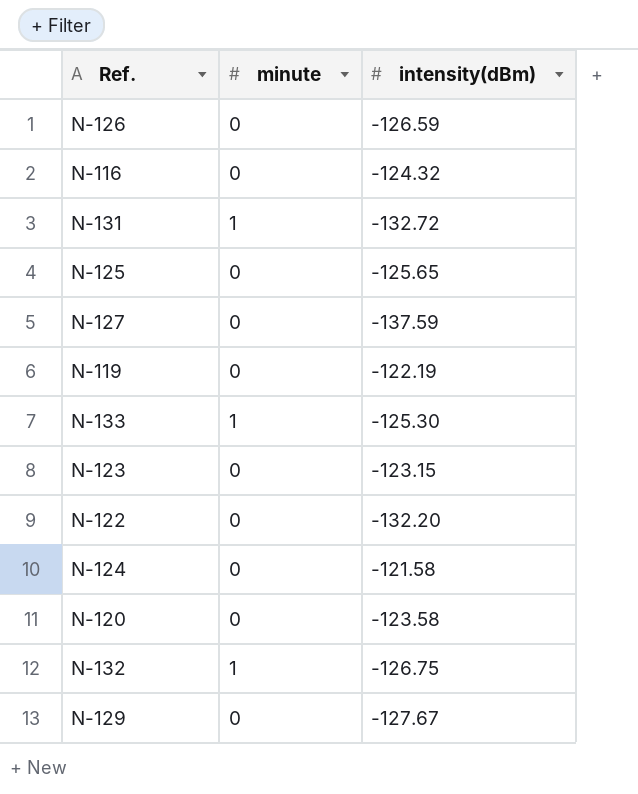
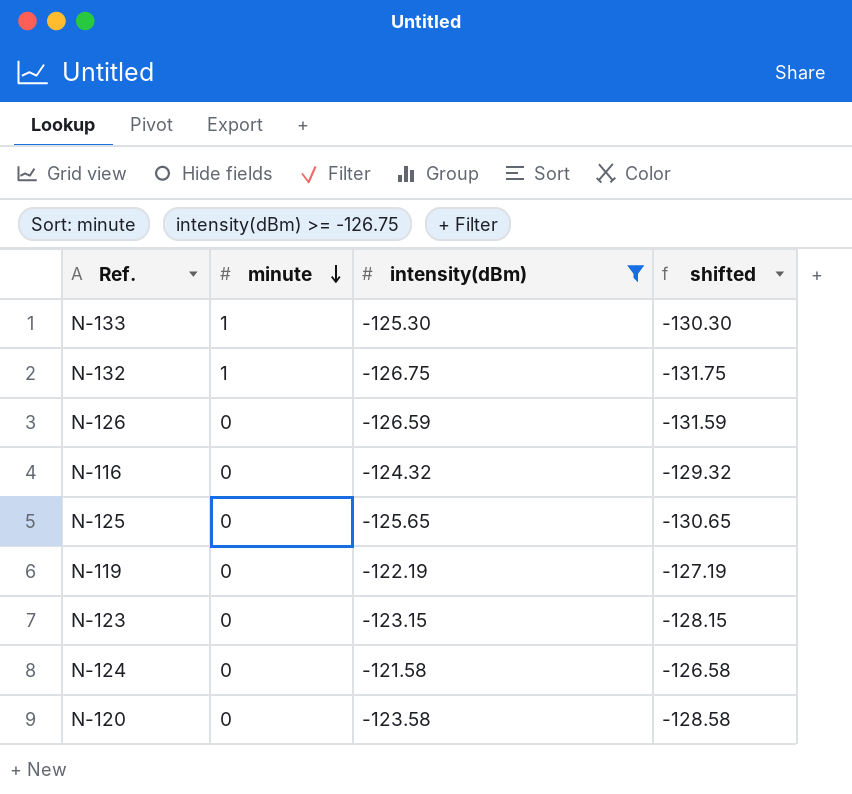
filter: none -> intensity(dBm) >= -126.75
row order: none -> minute descending
column shifted | formula: none -> [intensity(dBm)] - 5

